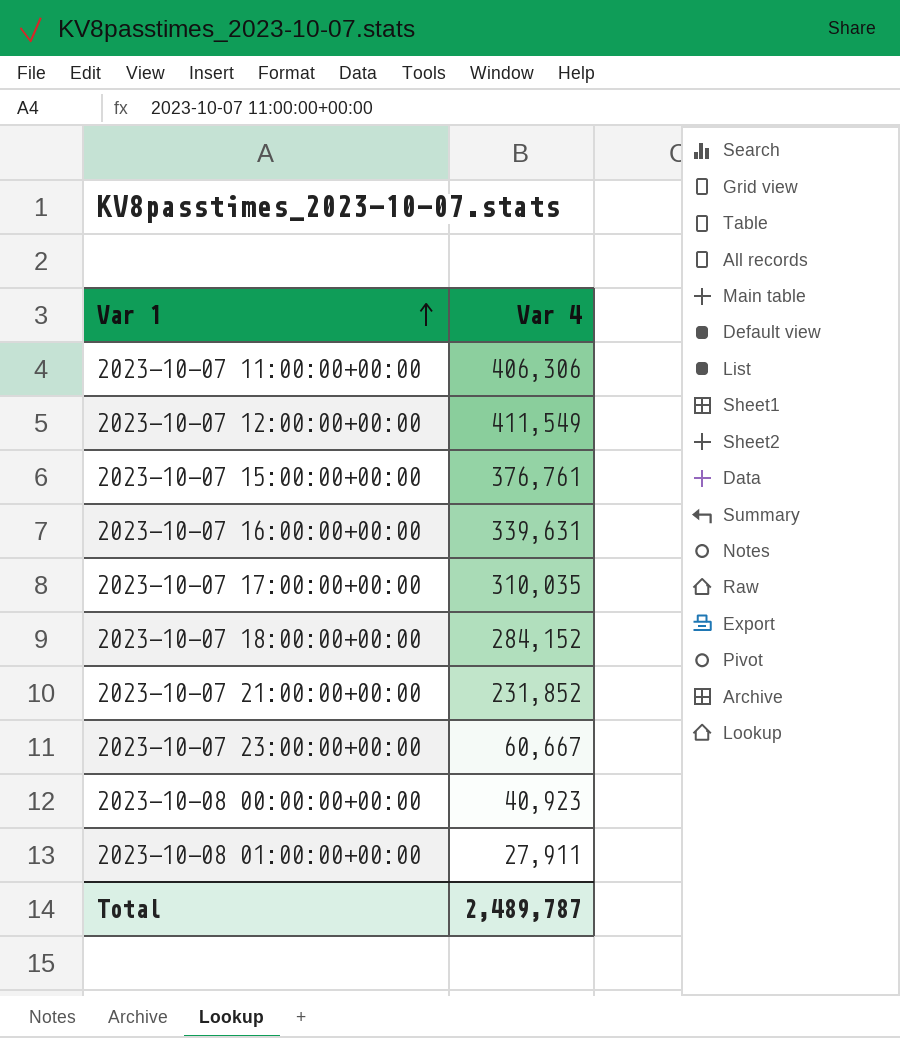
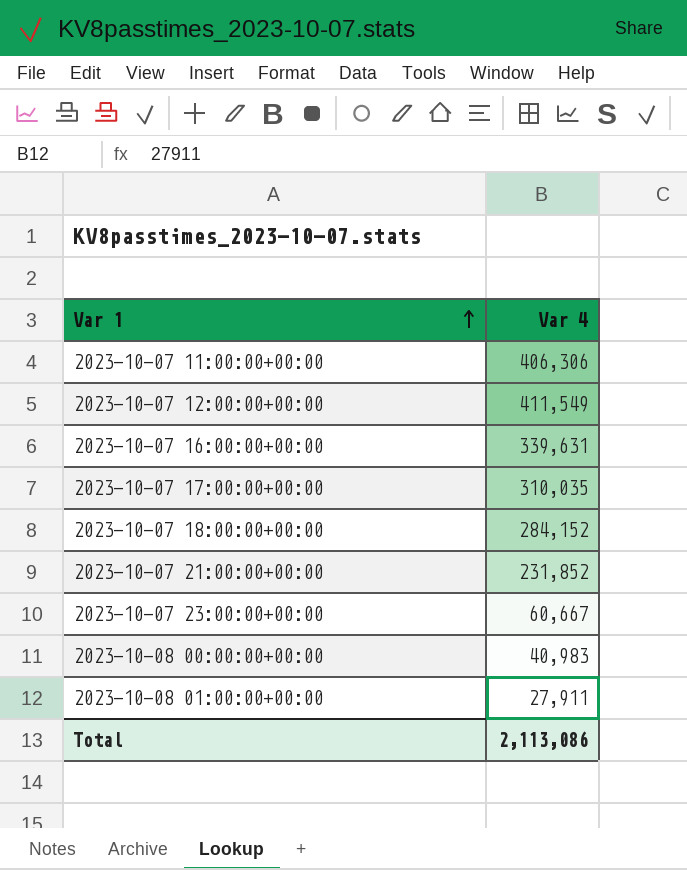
row 2023-10-07 15:00:00+00:00: 376,761 -> none
2023-10-08 00:00:00+00:00 | Var 4: 40,923 -> 40,983
Total | Var 4: 2,489,787 -> 2,113,086

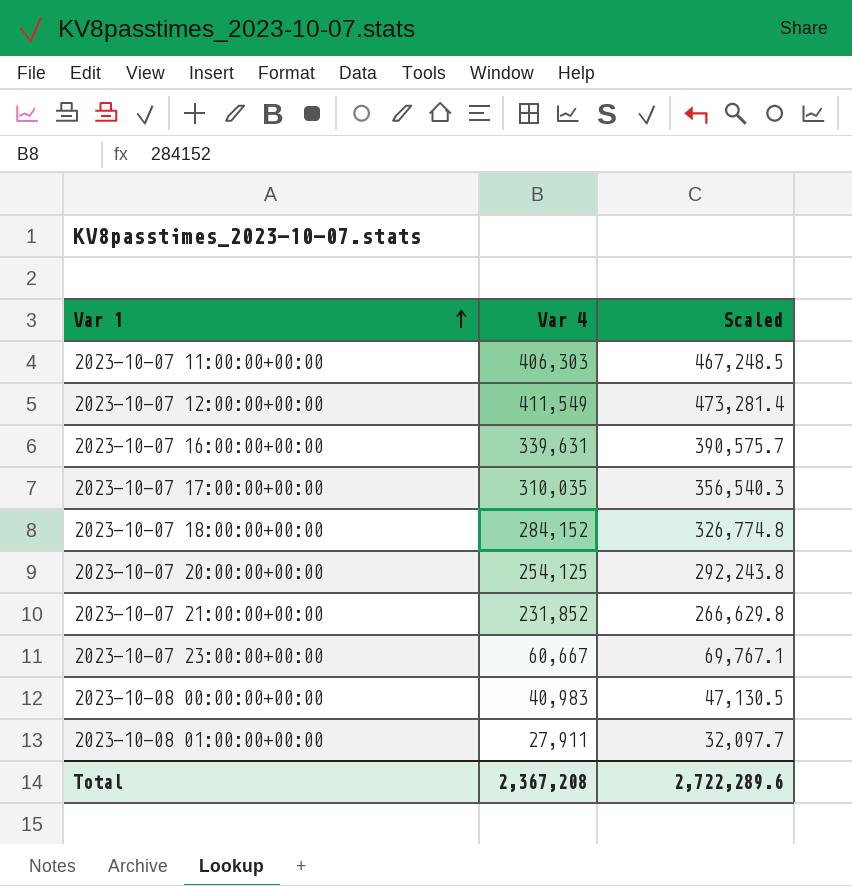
column Scaled | formula: none -> [Var 4] * 1.15
2023-10-07 11:00:00+00:00 | Var 4: 406,306 -> 406,303
row 2023-10-07 20:00:00+00:00: none -> 254,125 | 292,243.8
Total | Var 4: 2,113,086 -> 2,367,208

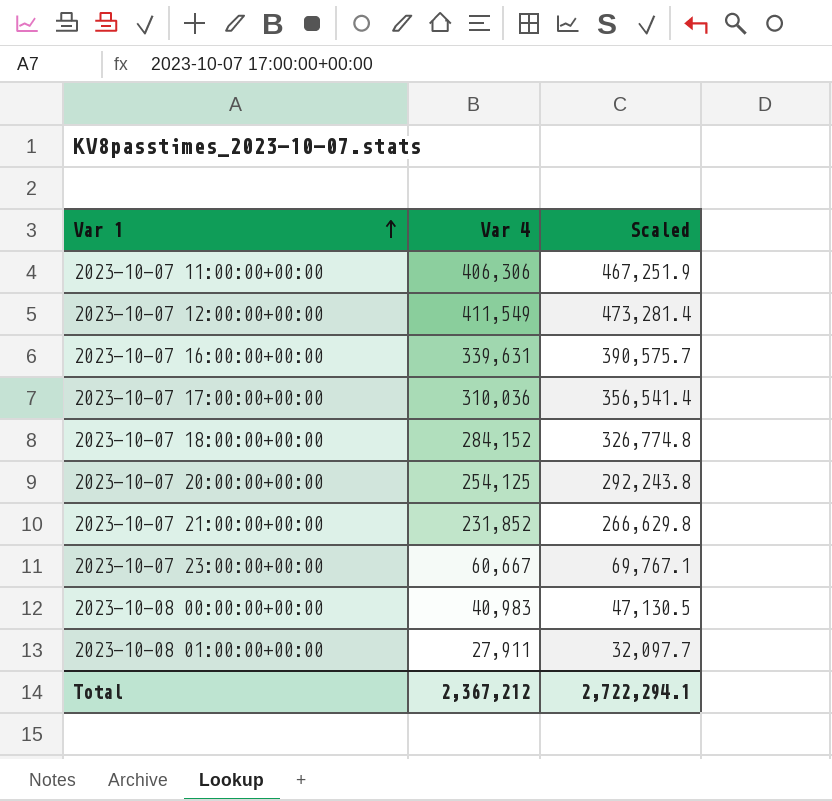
2023-10-07 11:00:00+00:00 | Var 4: 406,303 -> 406,306
2023-10-07 11:00:00+00:00 | Scaled: 467,248.5 -> 467,251.9
2023-10-07 17:00:00+00:00 | Var 4: 310,035 -> 310,036
2023-10-07 17:00:00+00:00 | Scaled: 356,540.3 -> 356,541.4
Total | Var 4: 2,367,208 -> 2,367,212
Total | Scaled: 2,722,289.6 -> 2,722,294.1

